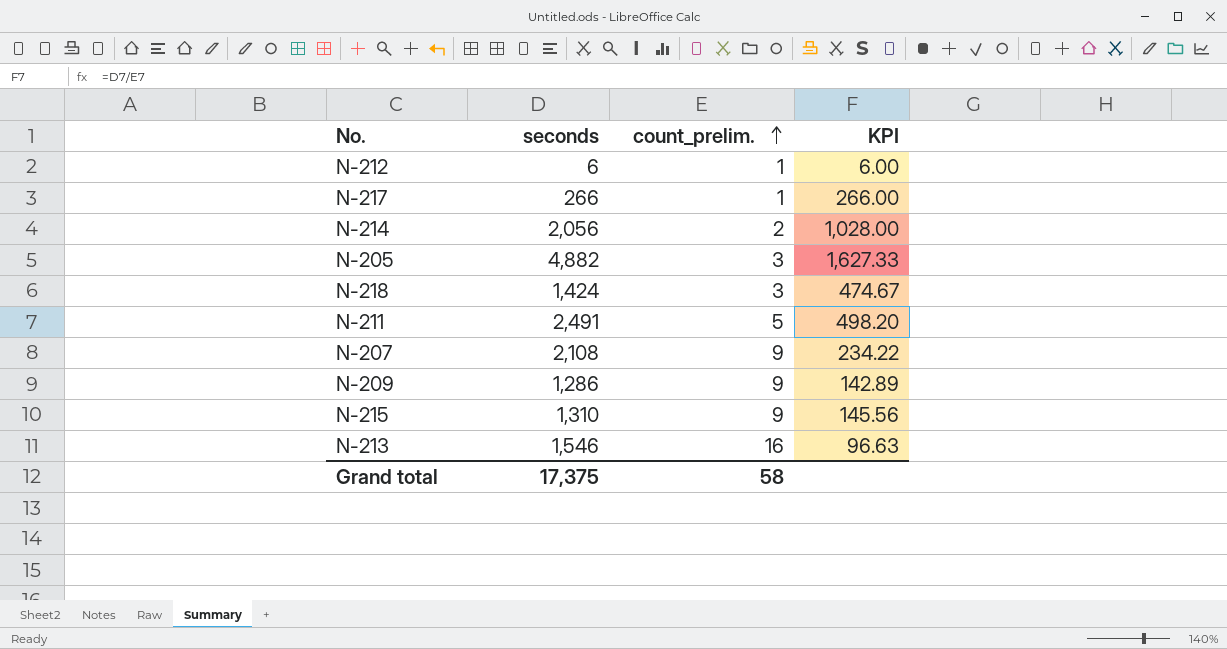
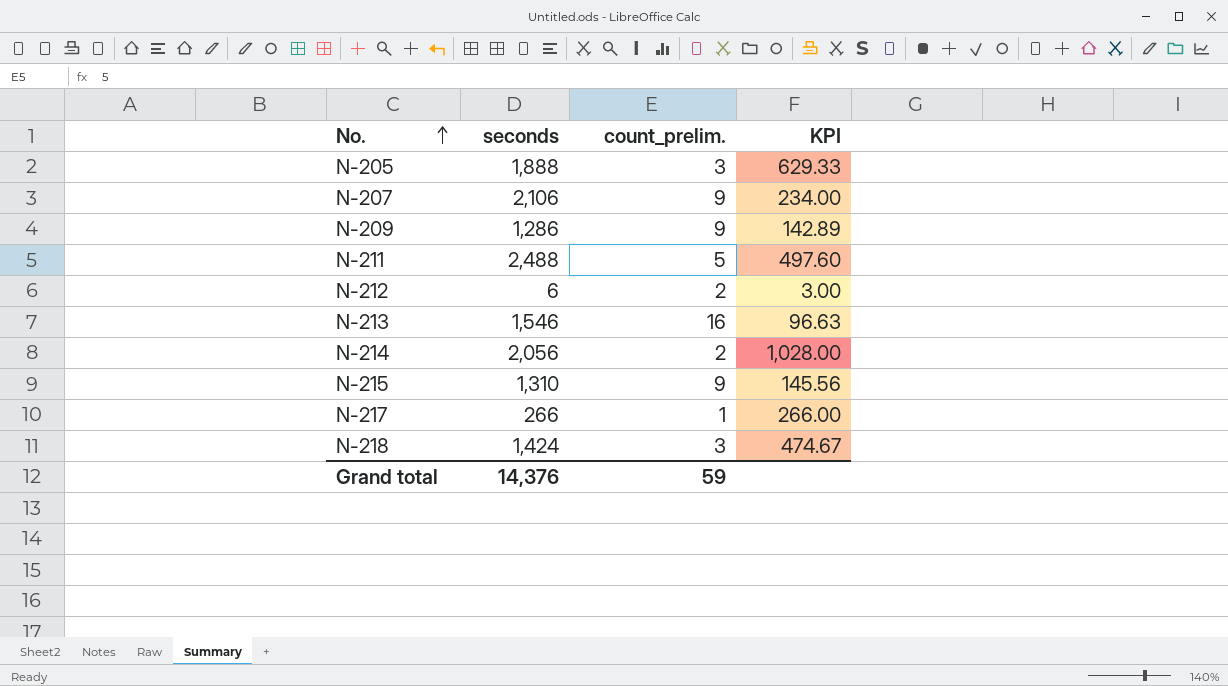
row order: count_prelim. ascending -> No. ascending
N-205 | seconds: 4,882 -> 1,888
N-205 | KPI: 1,627.33 -> 629.33
N-207 | seconds: 2,108 -> 2,106
N-207 | KPI: 234.22 -> 234.00
N-211 | seconds: 2,491 -> 2,488
N-211 | KPI: 498.20 -> 497.60
N-212 | count_prelim.: 1 -> 2
N-212 | KPI: 6.00 -> 3.00
Grand total | seconds: 17,375 -> 14,376
Grand total | count_prelim.: 58 -> 59

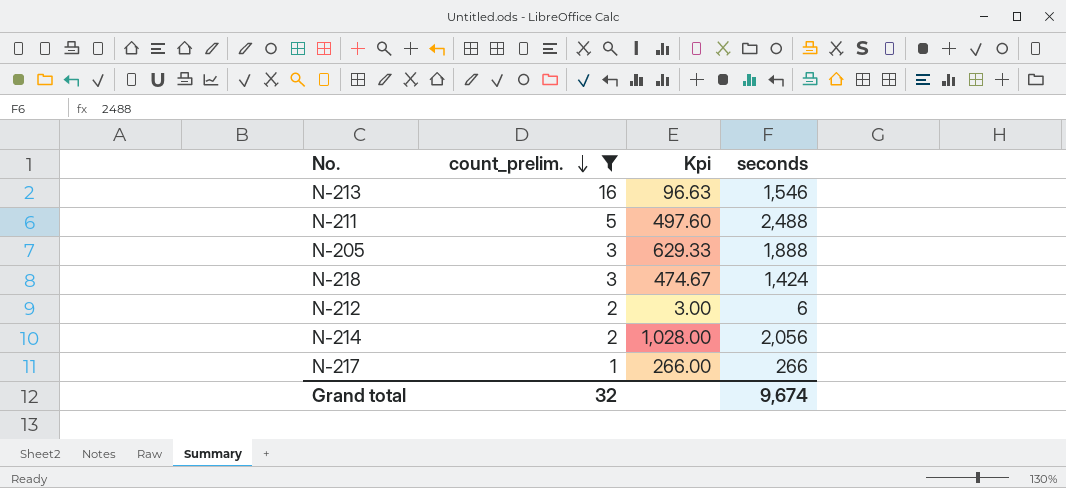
filter: none -> count_prelim. != 9
row order: No. ascending -> count_prelim. descending
column name: KPI -> Kpi
column seconds | position: 2 -> 4
Grand total | count_prelim.: 59 -> 32
Grand total | seconds: 14,376 -> 9,674

